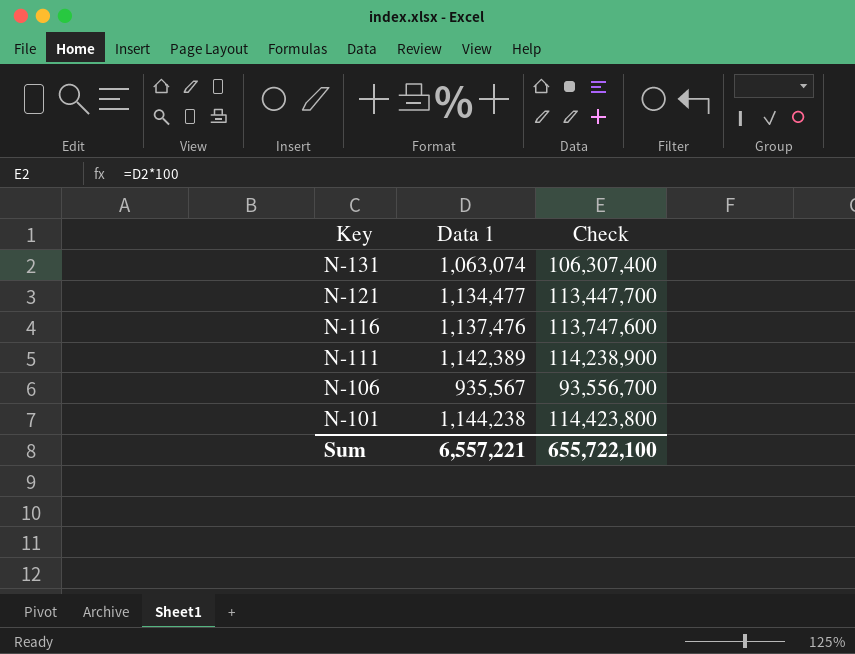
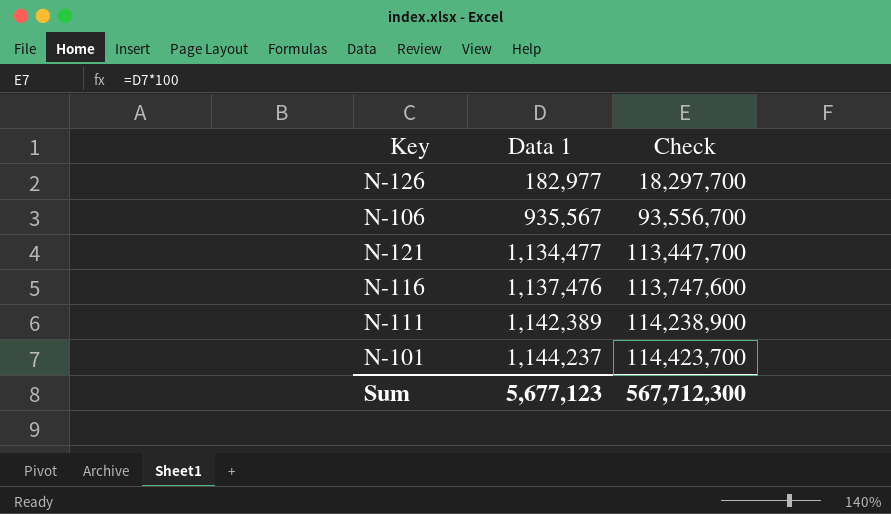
row order: Key descending -> Data 1 ascending
row N-131: 1,063,074 | 106,307,400 -> none
row N-126: none -> 182,977 | 18,297,700
N-101 | Data 1: 1,144,238 -> 1,144,237
N-101 | Check: 114,423,800 -> 114,423,700
Sum | Data 1: 6,557,221 -> 5,677,123
Sum | Check: 655,722,100 -> 567,712,300

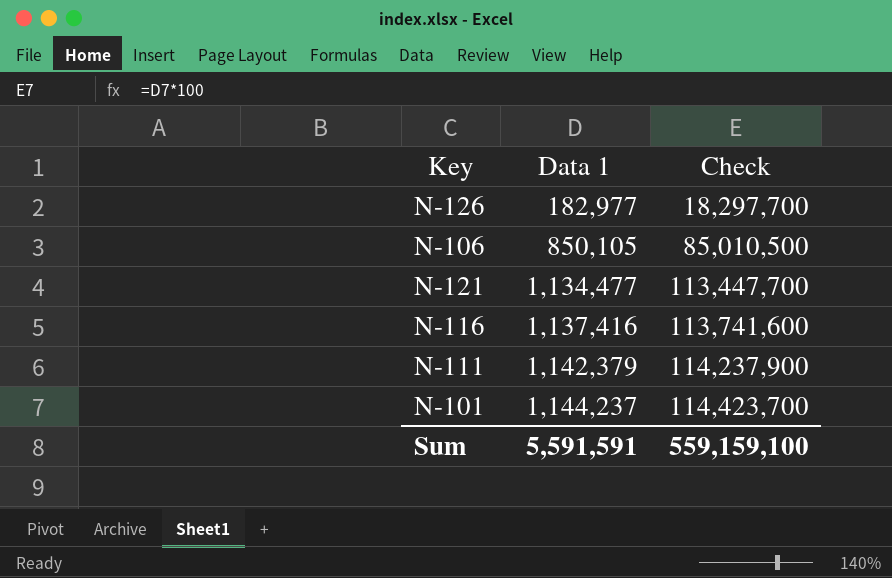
N-106 | Data 1: 935,567 -> 850,105
N-106 | Check: 93,556,700 -> 85,010,500
N-116 | Data 1: 1,137,476 -> 1,137,416
N-116 | Check: 113,747,600 -> 113,741,600
N-111 | Data 1: 1,142,389 -> 1,142,379
N-111 | Check: 114,238,900 -> 114,237,900
Sum | Data 1: 5,677,123 -> 5,591,591
Sum | Check: 567,712,300 -> 559,159,100

